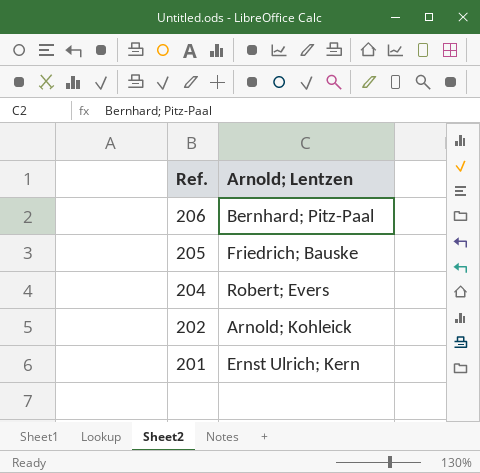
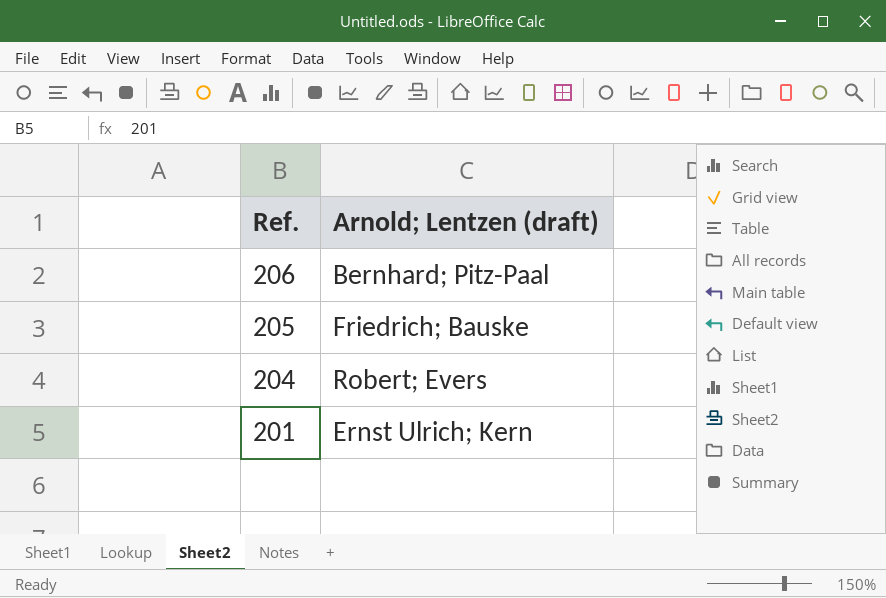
column name: Arnold; Lentzen -> Arnold; Lentzen (draft)
row 202: Arnold; Kohleick -> none

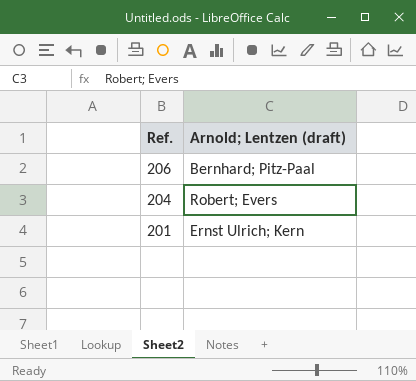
row 205: Friedrich; Bauske -> none

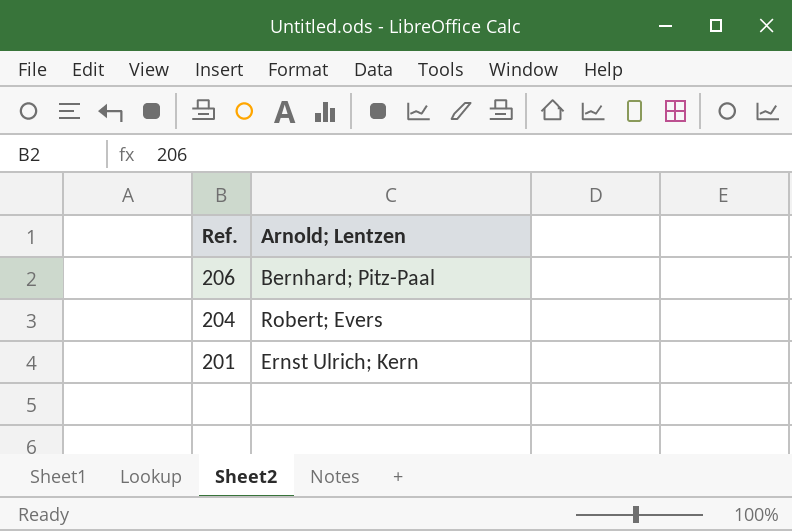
column name: Arnold; Lentzen (draft) -> Arnold; Lentzen

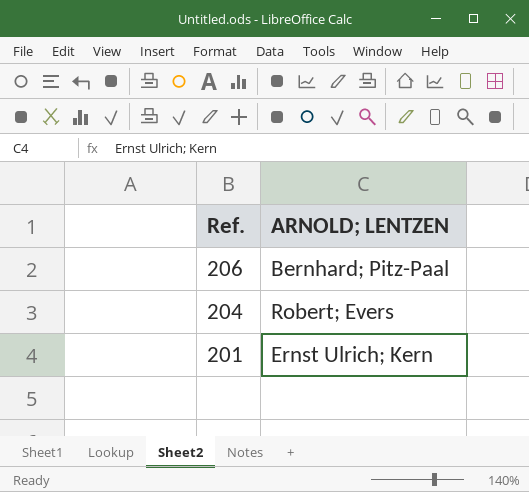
column name: Arnold; Lentzen -> ARNOLD; LENTZEN

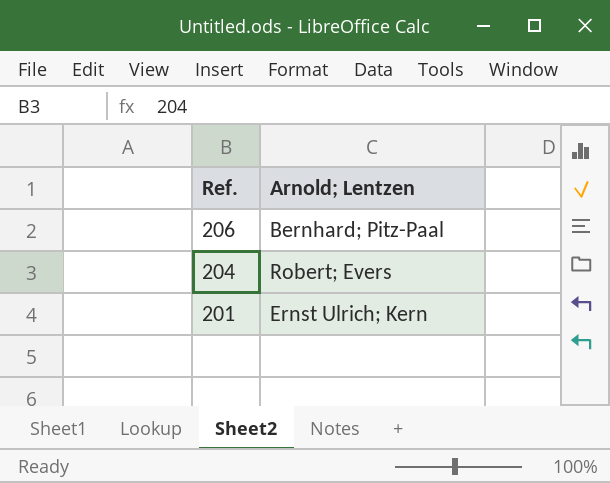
column name: ARNOLD; LENTZEN -> Arnold; Lentzen

